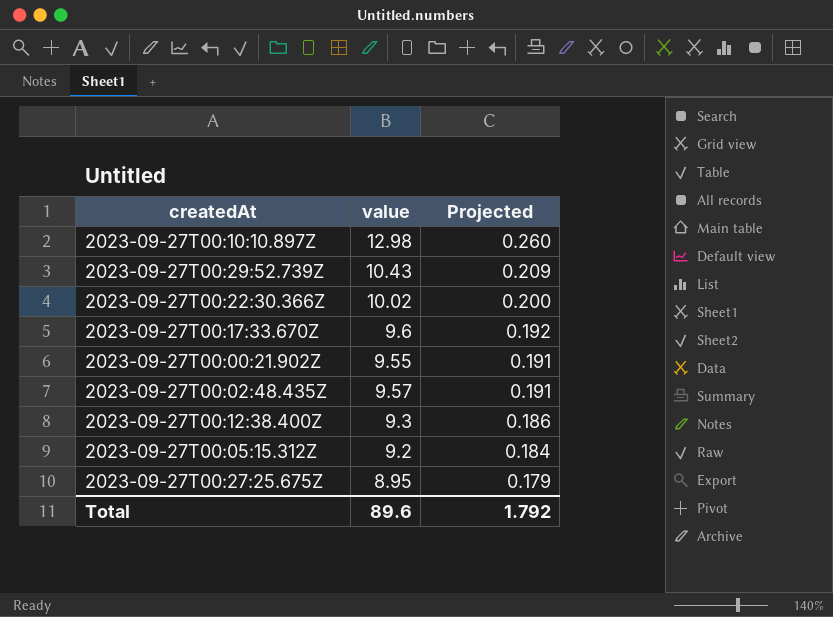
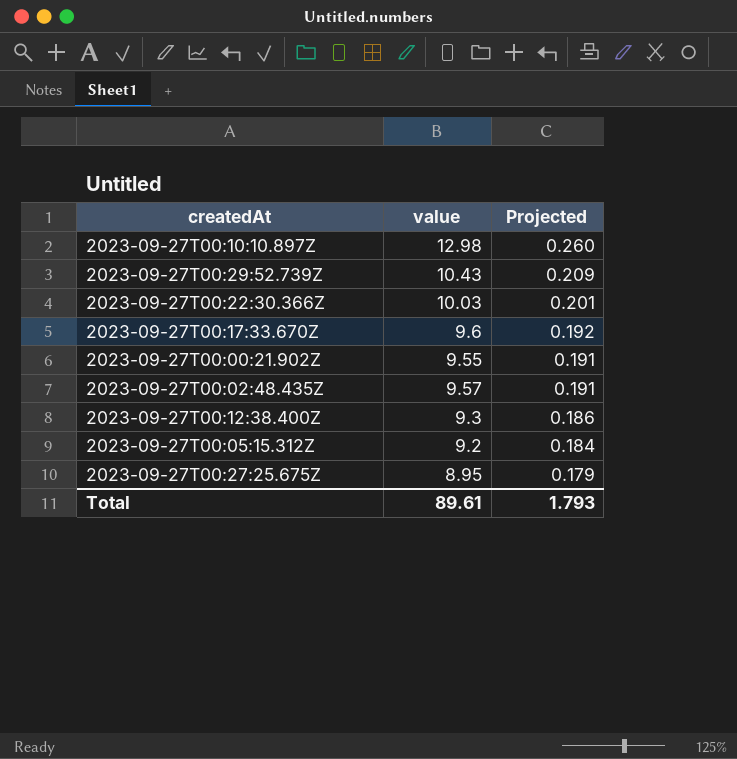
2023-09-27T00:22:30.366Z | value: 10.02 -> 10.03
2023-09-27T00:22:30.366Z | Projected: 0.200 -> 0.201
Total | value: 89.6 -> 89.61
Total | Projected: 1.792 -> 1.793

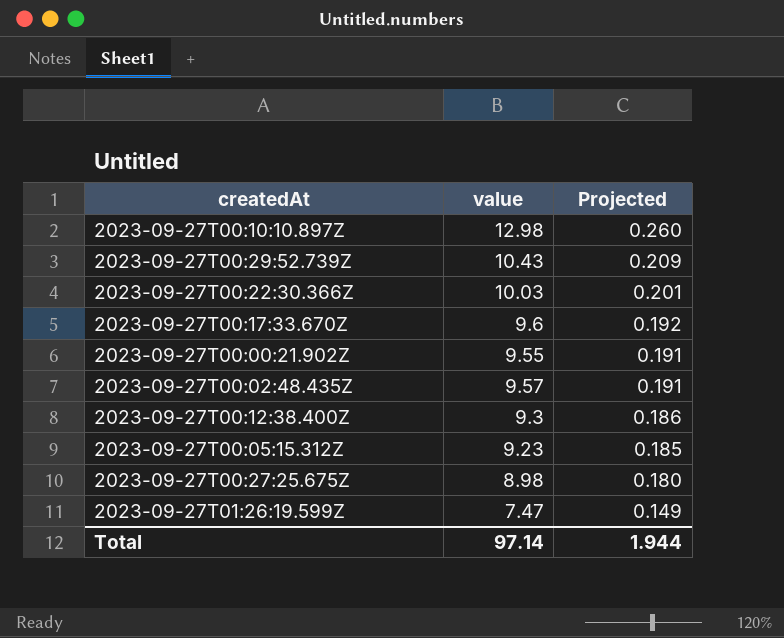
2023-09-27T00:05:15.312Z | value: 9.2 -> 9.23
2023-09-27T00:05:15.312Z | Projected: 0.184 -> 0.185
2023-09-27T00:27:25.675Z | value: 8.95 -> 8.98
2023-09-27T00:27:25.675Z | Projected: 0.179 -> 0.180
row 2023-09-27T01:26:19.599Z: none -> 7.47 | 0.149
Total | value: 89.61 -> 97.14
Total | Projected: 1.793 -> 1.944

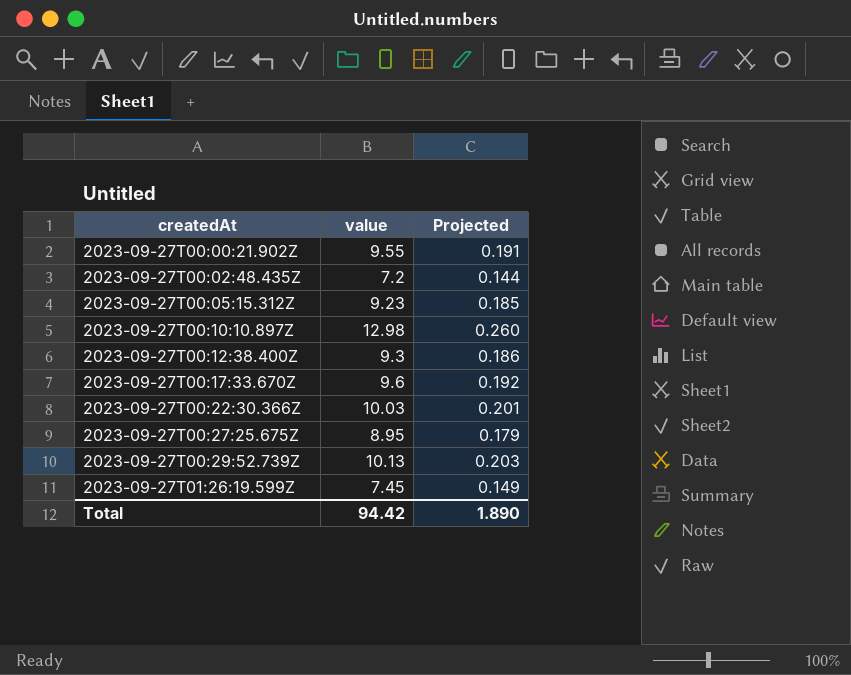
row order: Projected descending -> createdAt ascending
2023-09-27T00:02:48.435Z | value: 9.57 -> 7.2
2023-09-27T00:02:48.435Z | Projected: 0.191 -> 0.144
2023-09-27T00:27:25.675Z | value: 8.98 -> 8.95
2023-09-27T00:27:25.675Z | Projected: 0.180 -> 0.179
2023-09-27T00:29:52.739Z | value: 10.43 -> 10.13
2023-09-27T00:29:52.739Z | Projected: 0.209 -> 0.203
2023-09-27T01:26:19.599Z | value: 7.47 -> 7.45
Total | value: 97.14 -> 94.42
Total | Projected: 1.944 -> 1.890

